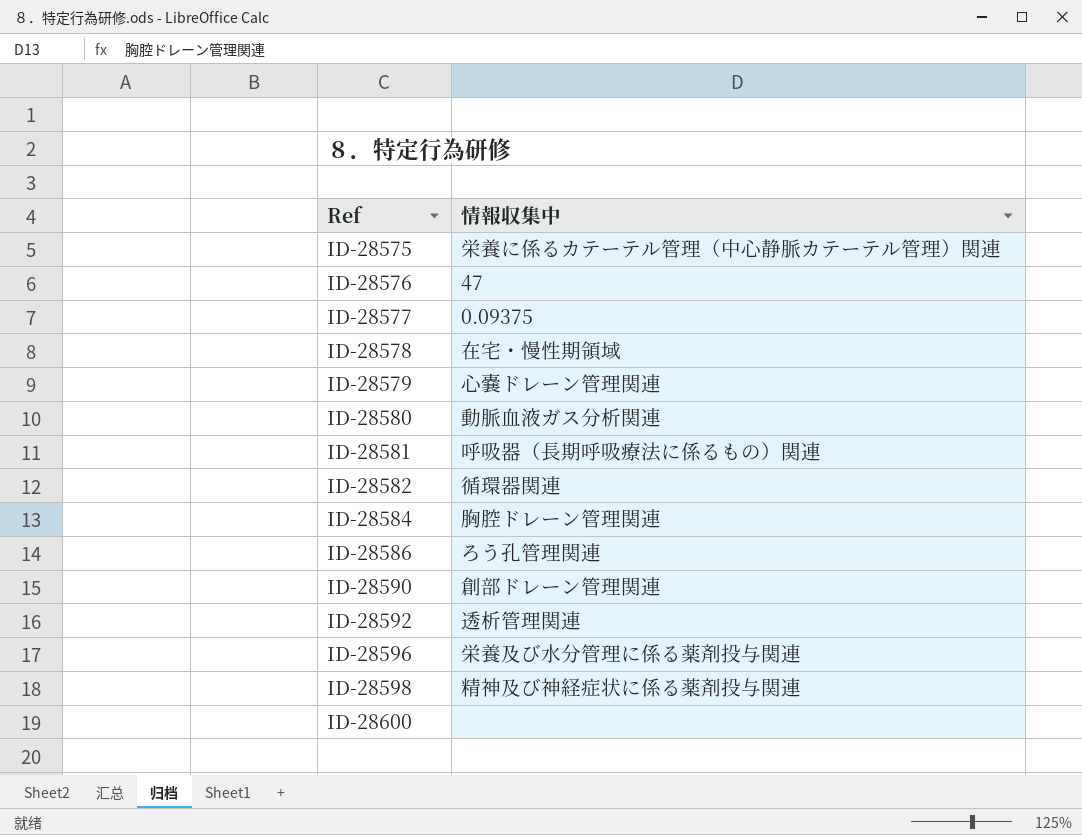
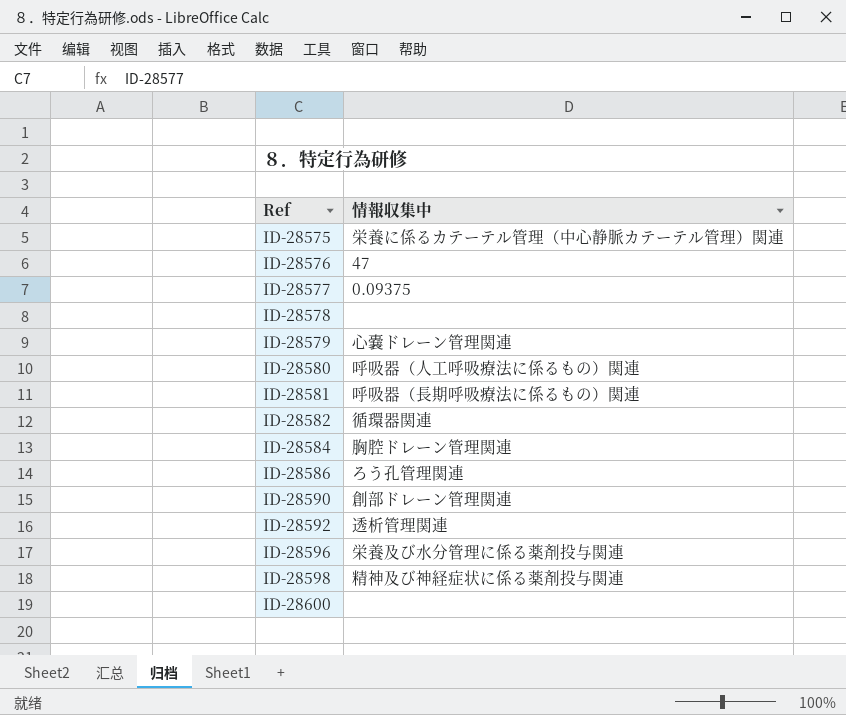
ID-28578 | 情報収集中: 在宅・慢性期領域 -> none
ID-28580 | 情報収集中: 動脈血液ガス分析関連 -> 呼吸器（人工呼吸療法に係るもの）関連

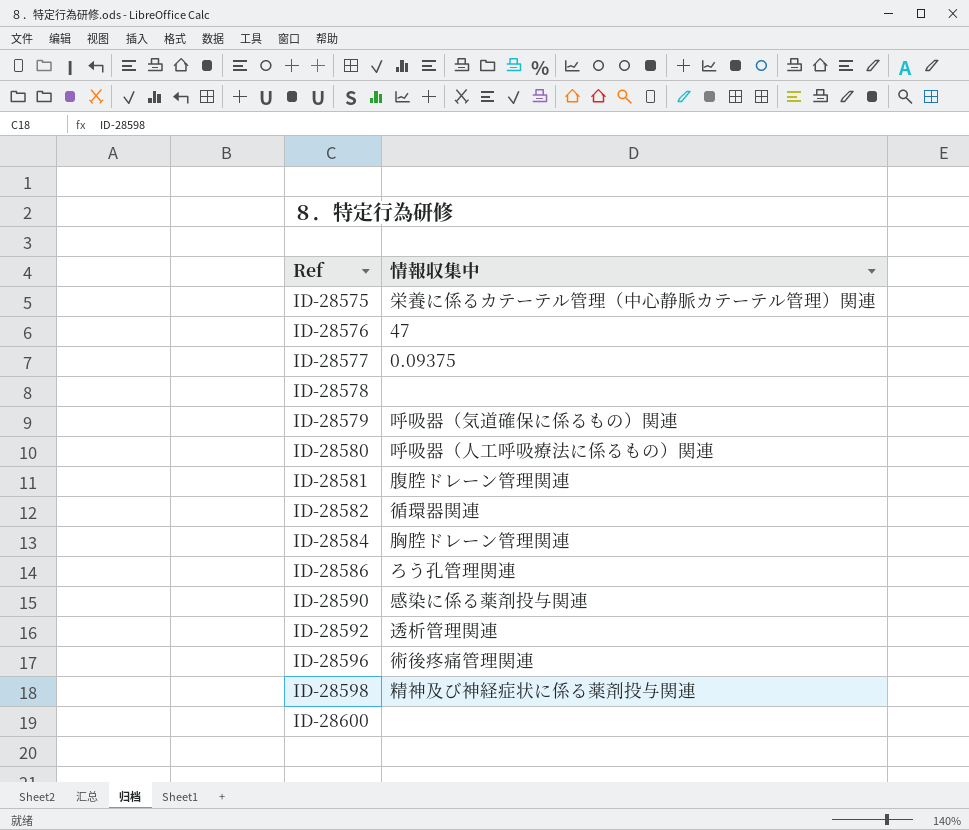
ID-28579 | 情報収集中: 心嚢ドレーン管理関連 -> 呼吸器（気道確保に係るもの）関連
ID-28581 | 情報収集中: 呼吸器（長期呼吸療法に係るもの）関連 -> 腹腔ドレーン管理関連
ID-28590 | 情報収集中: 創部ドレーン管理関連 -> 感染に係る薬剤投与関連
ID-28596 | 情報収集中: 栄養及び水分管理に係る薬剤投与関連 -> 術後疼痛管理関連

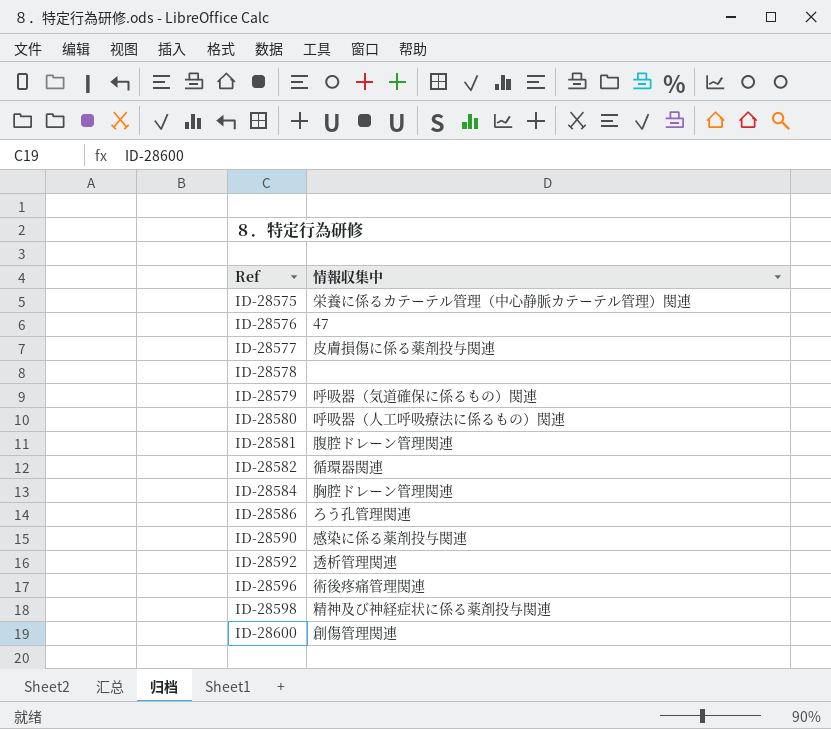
ID-28577 | 情報収集中: 0.09375 -> 皮膚損傷に係る薬剤投与関連
ID-28600 | 情報収集中: none -> 創傷管理関連

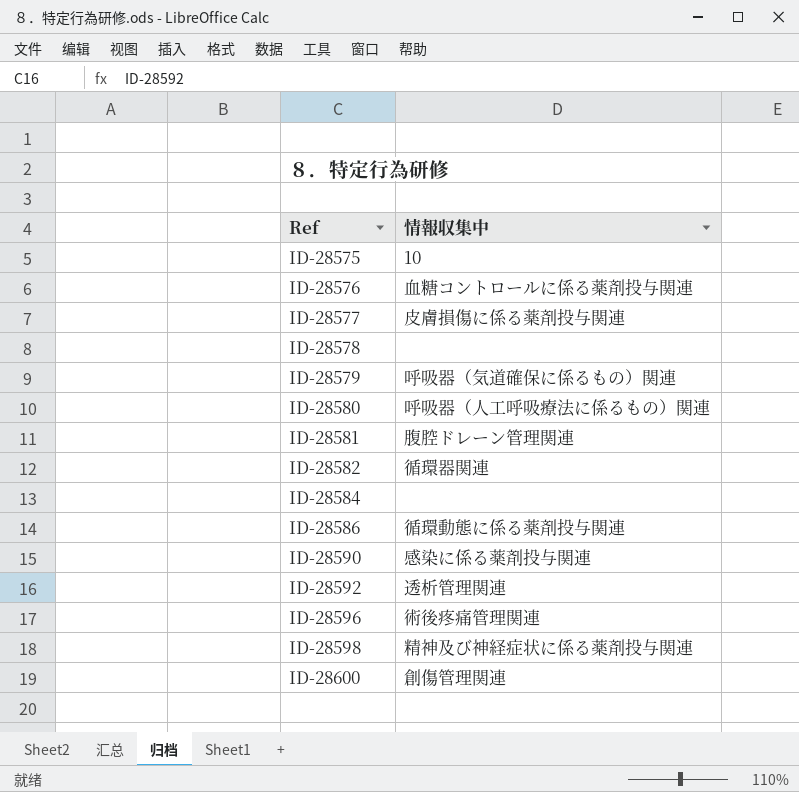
ID-28575 | 情報収集中: 栄養に係るカテーテル管理（中心静脈カテーテル管理）関連 -> 10
ID-28576 | 情報収集中: 47 -> 血糖コントロールに係る薬剤投与関連
ID-28584 | 情報収集中: 胸腔ドレーン管理関連 -> none
ID-28586 | 情報収集中: ろう孔管理関連 -> 循環動態に係る薬剤投与関連

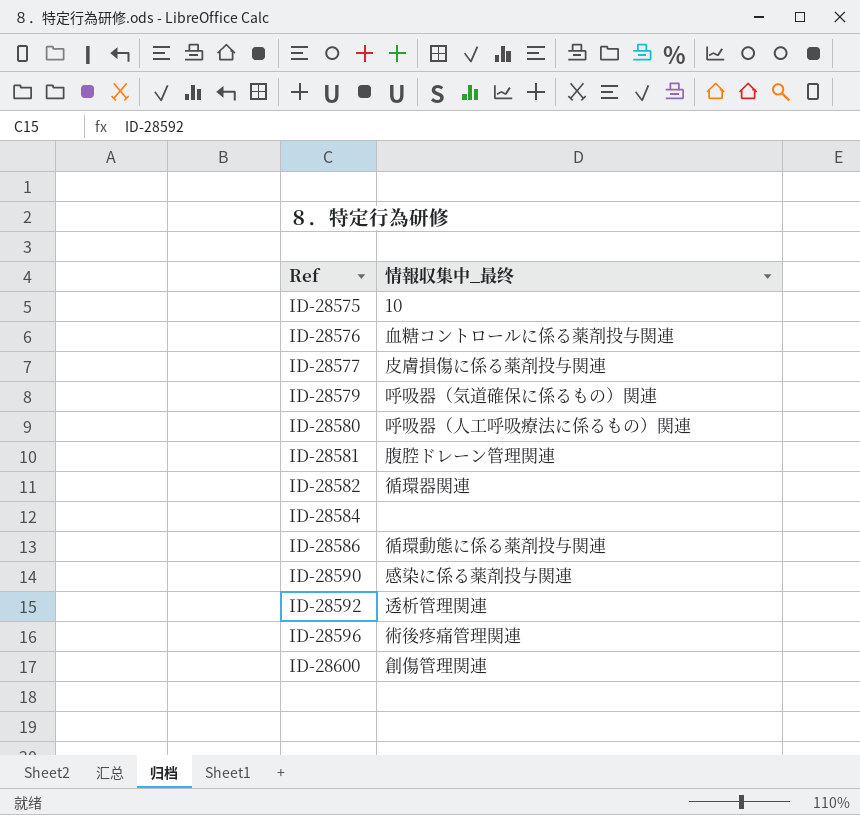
column name: 情報収集中 -> 情報収集中_最终
row ID-28578: none -> none
row ID-28598: 精神及び神経症状に係る薬剤投与関連 -> none

